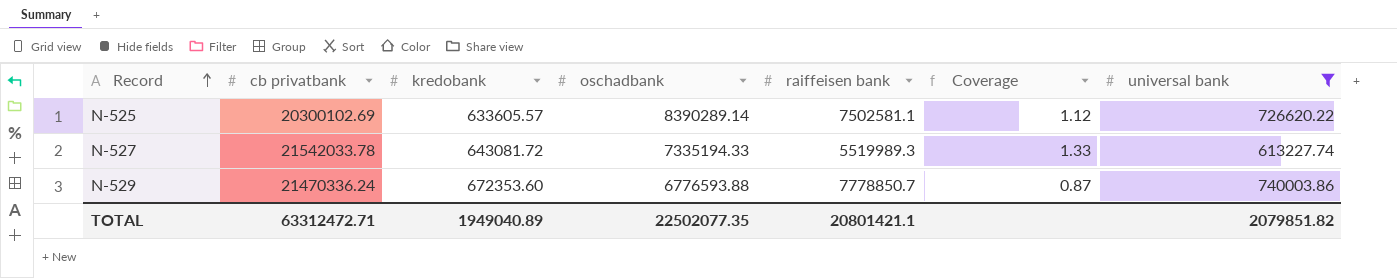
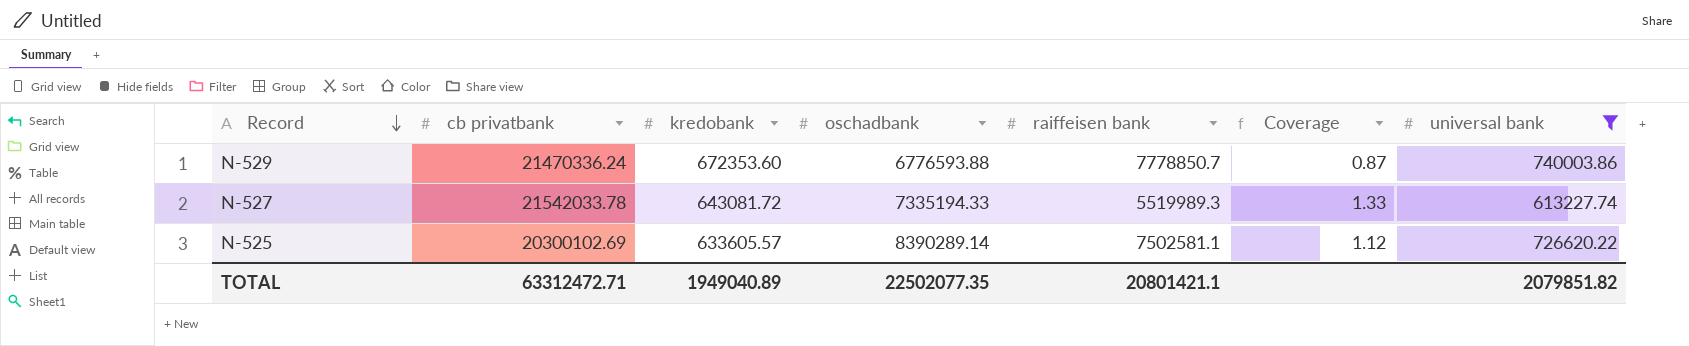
row order: Record ascending -> Record descending

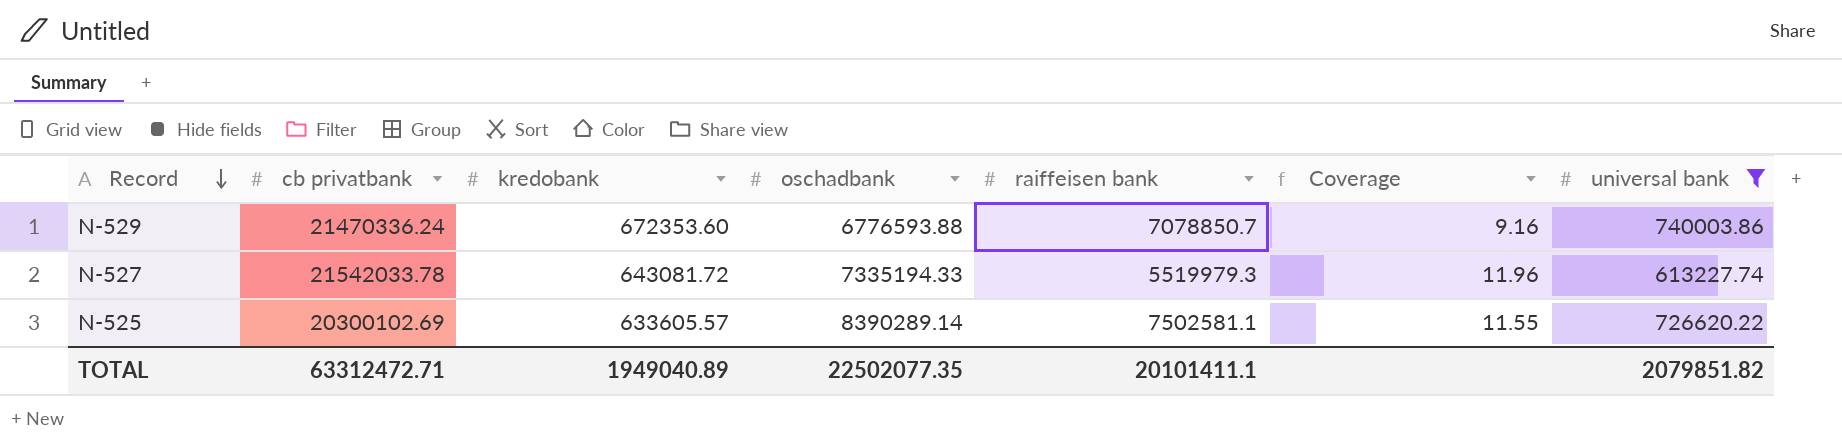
column Coverage | formula: [oschadbank] / [raiffeisen bank] -> [oschadbank] / [universal bank]
N-529 | raiffeisen bank: 7778850.7 -> 7078850.7
N-527 | raiffeisen bank: 5519989.3 -> 5519979.3
TOTAL | raiffeisen bank: 20801421.1 -> 20101411.1

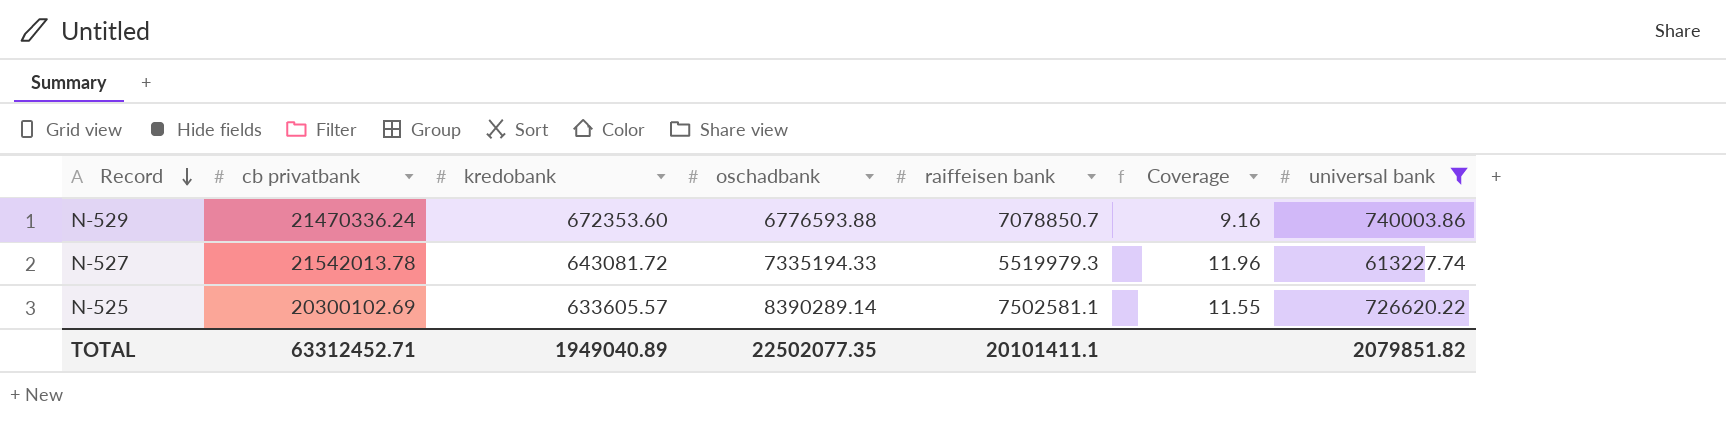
N-527 | cb privatbank: 21542033.78 -> 21542013.78
TOTAL | cb privatbank: 63312472.71 -> 63312452.71

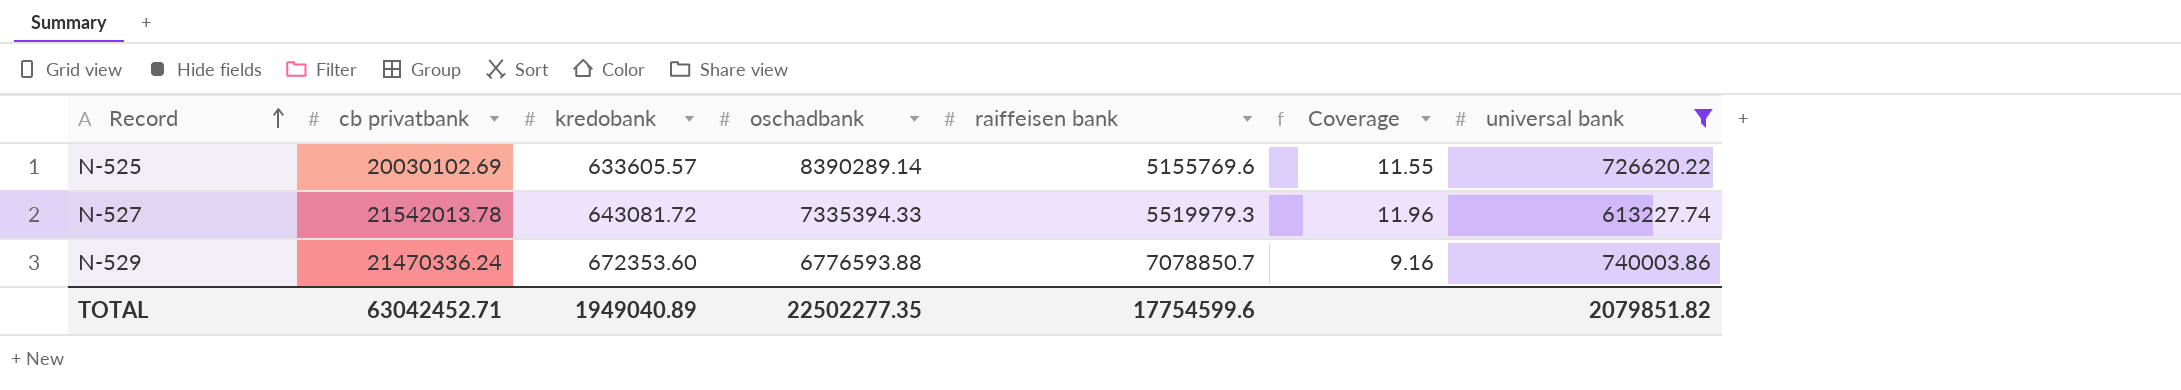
row order: Record descending -> Record ascending
N-525 | cb privatbank: 20300102.69 -> 20030102.69
N-525 | raiffeisen bank: 7502581.1 -> 5155769.6
N-527 | oschadbank: 7335194.33 -> 7335394.33
TOTAL | cb privatbank: 63312452.71 -> 63042452.71
TOTAL | oschadbank: 22502077.35 -> 22502277.35
TOTAL | raiffeisen bank: 20101411.1 -> 17754599.6

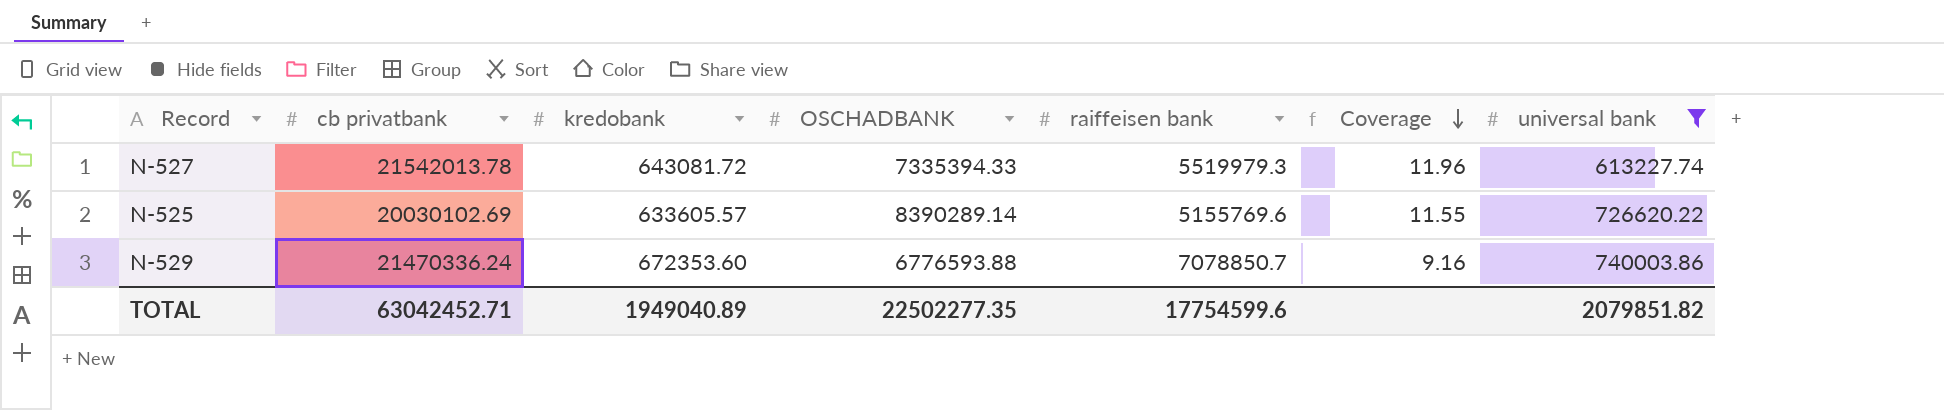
row order: Record ascending -> Coverage descending
column name: oschadbank -> OSCHADBANK

